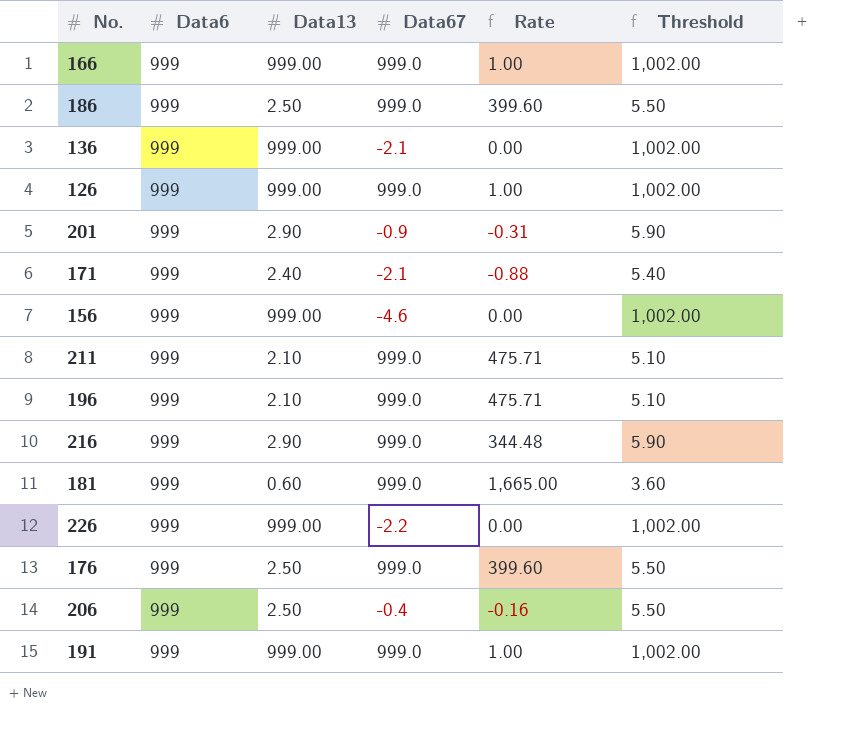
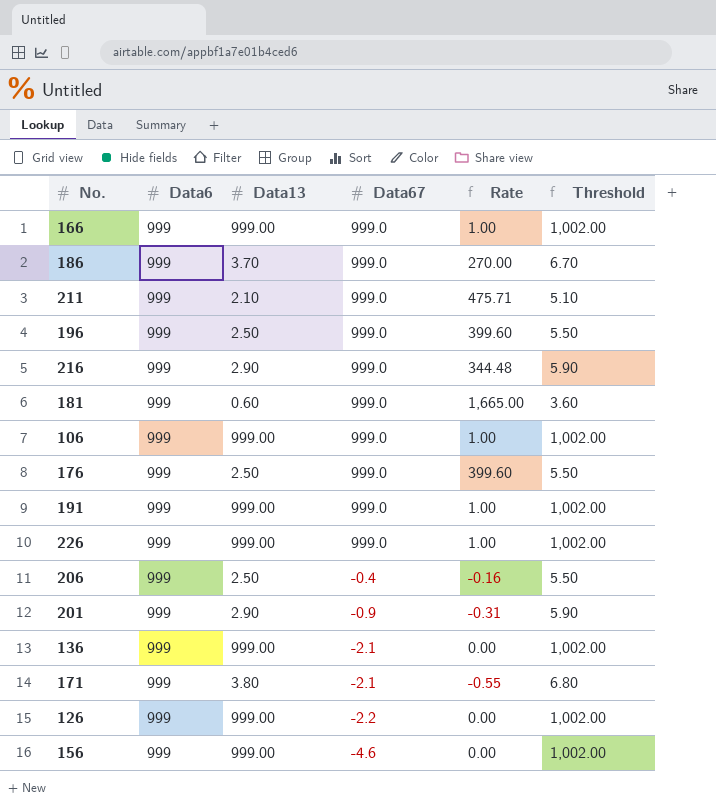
row order: none -> Data67 descending
186 | Data13: 2.50 -> 3.70
186 | Rate: 399.60 -> 270.00
186 | Threshold: 5.50 -> 6.70
196 | Data13: 2.10 -> 2.50
196 | Rate: 475.71 -> 399.60
196 | Threshold: 5.10 -> 5.50
row 106: none -> 999 | 999.00 | 999.0 | 1.00 | 1,002.00
226 | Data67: -2.2 -> 999.0
226 | Rate: 0.00 -> 1.00
171 | Data13: 2.40 -> 3.80
171 | Rate: -0.88 -> -0.55
171 | Threshold: 5.40 -> 6.80
126 | Data67: 999.0 -> -2.2
126 | Rate: 1.00 -> 0.00

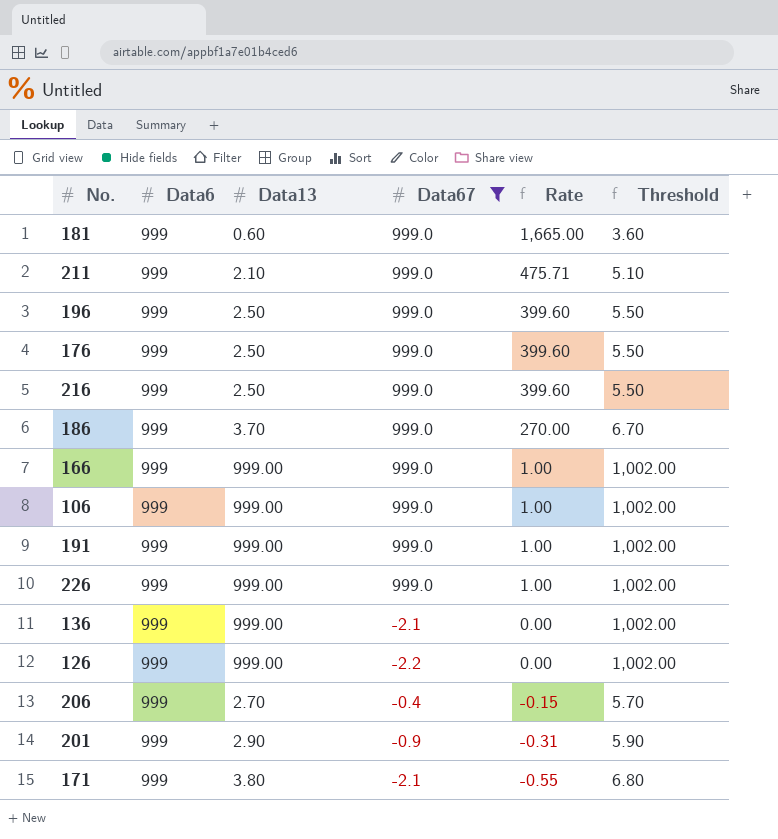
filter: none -> Data67 != -4.6
row order: Data67 descending -> Rate descending
216 | Data13: 2.90 -> 2.50
216 | Rate: 344.48 -> 399.60
216 | Threshold: 5.90 -> 5.50
206 | Data13: 2.50 -> 2.70
206 | Rate: -0.16 -> -0.15
206 | Threshold: 5.50 -> 5.70

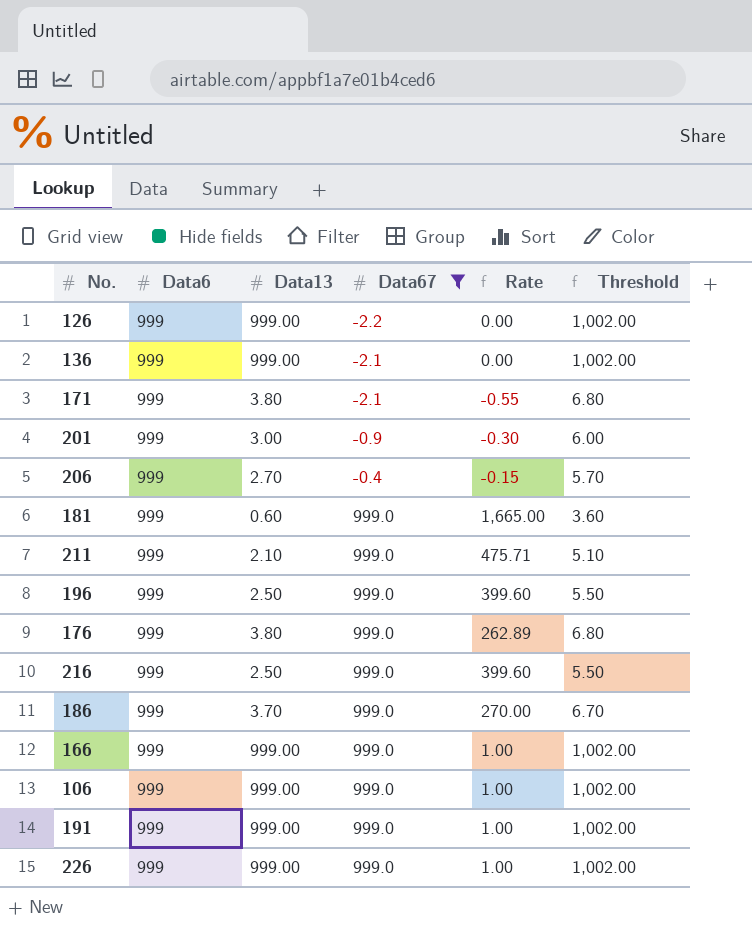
row order: Rate descending -> Data67 ascending
201 | Data13: 2.90 -> 3.00
201 | Rate: -0.31 -> -0.30
201 | Threshold: 5.90 -> 6.00
176 | Data13: 2.50 -> 3.80
176 | Rate: 399.60 -> 262.89
176 | Threshold: 5.50 -> 6.80

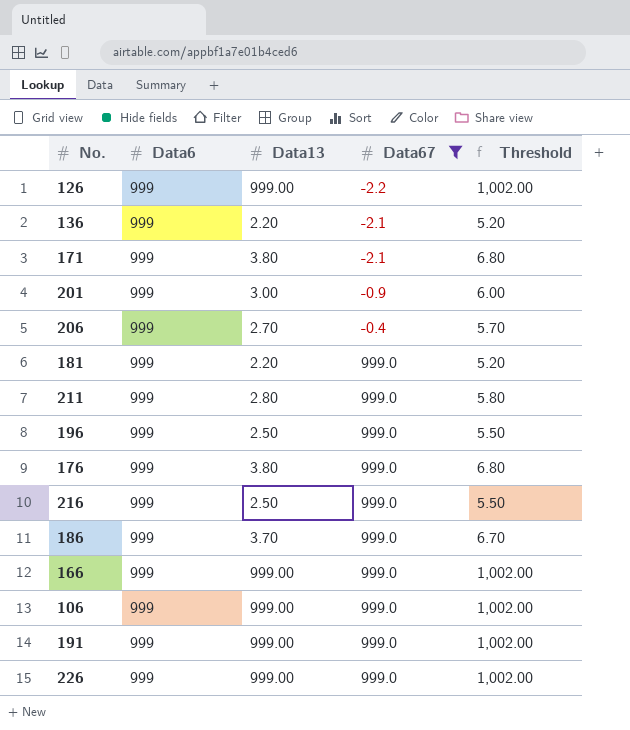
column Rate | formula: [Data67] / [Data13] -> none
136 | Data13: 999.00 -> 2.20
136 | Threshold: 1,002.00 -> 5.20
181 | Data13: 0.60 -> 2.20
181 | Threshold: 3.60 -> 5.20
211 | Data13: 2.10 -> 2.80
211 | Threshold: 5.10 -> 5.80

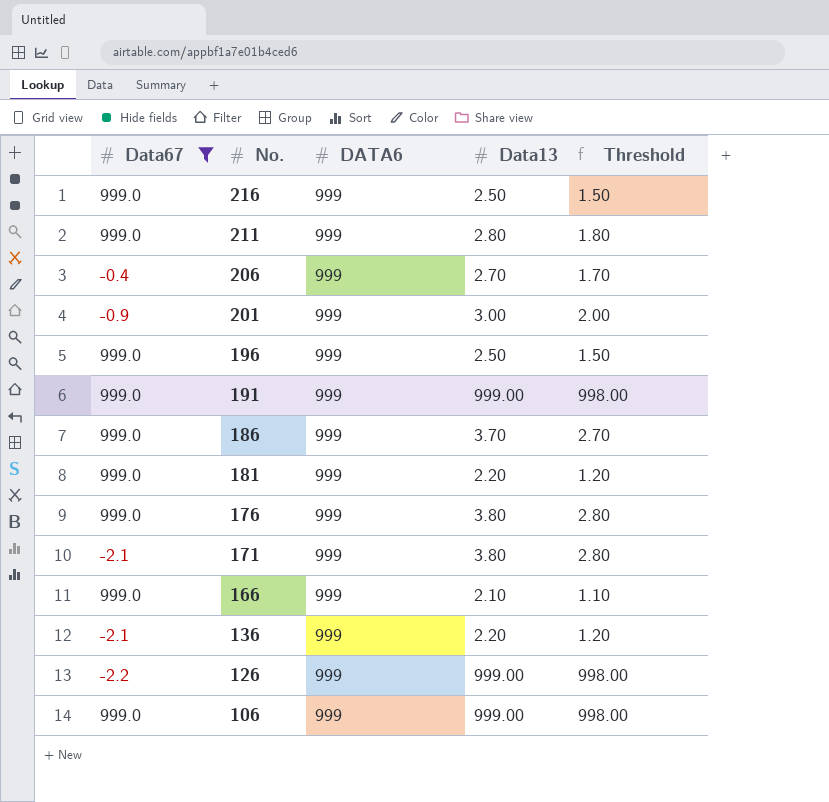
row order: Data67 ascending -> No. descending
column Data67 | position: 4 -> 1
column name: Data6 -> DATA6
column Threshold | formula: [Data13] + 3 -> [Data13] - 1
row 226: 999 | 999.00 | 999.0 | 1,002.00 -> none
166 | Data13: 999.00 -> 2.10

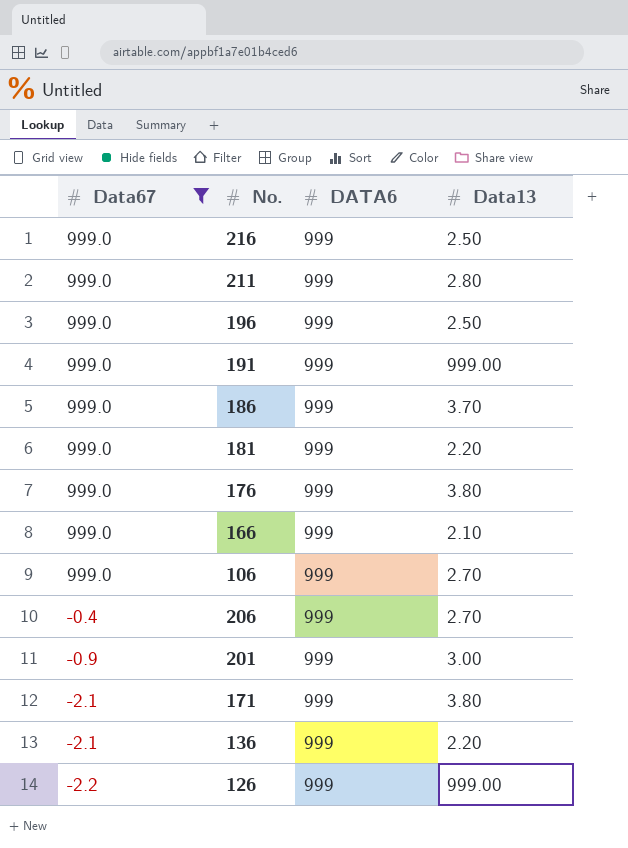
row order: No. descending -> Data67 descending
column Threshold | formula: [Data13] - 1 -> none
106 | Data13: 999.00 -> 2.70

